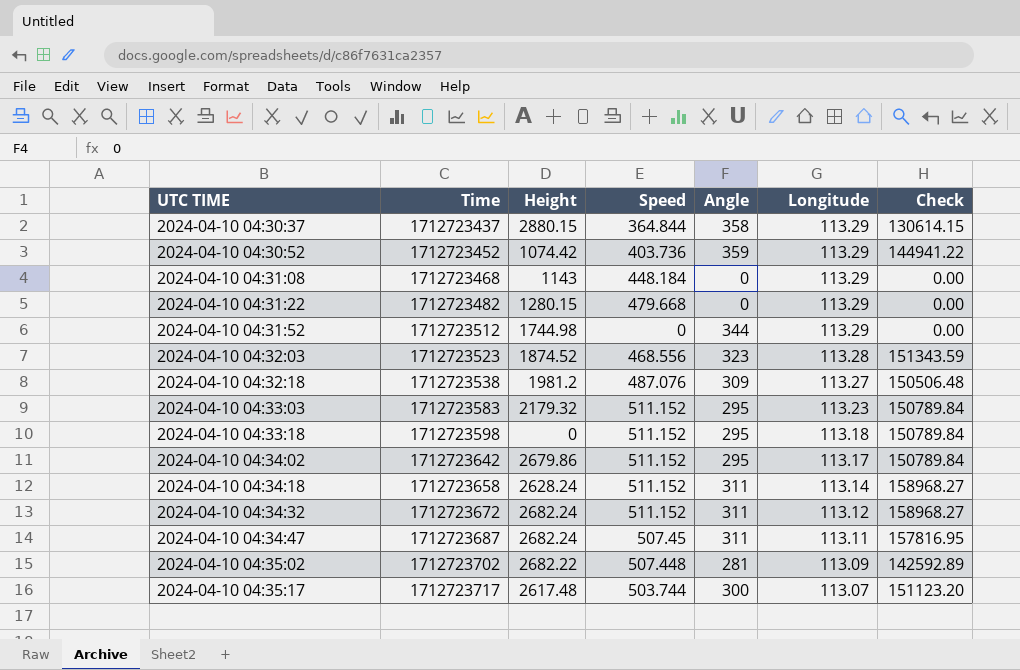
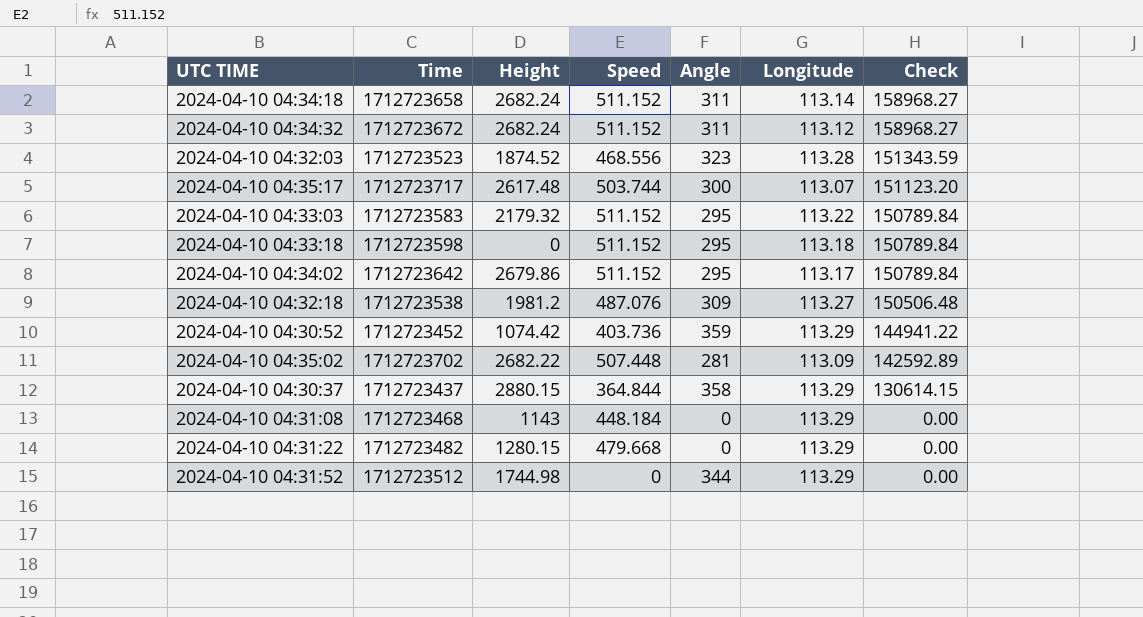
row order: UTC TIME ascending -> Check descending
row 2024-04-10 04:34:47: 1712723687 | 2682.24 | 507.45 | 311 | 113.11 | 157816.95 -> none
2024-04-10 04:34:18 | Height: 2628.24 -> 2682.24
2024-04-10 04:33:03 | Longitude: 113.23 -> 113.22

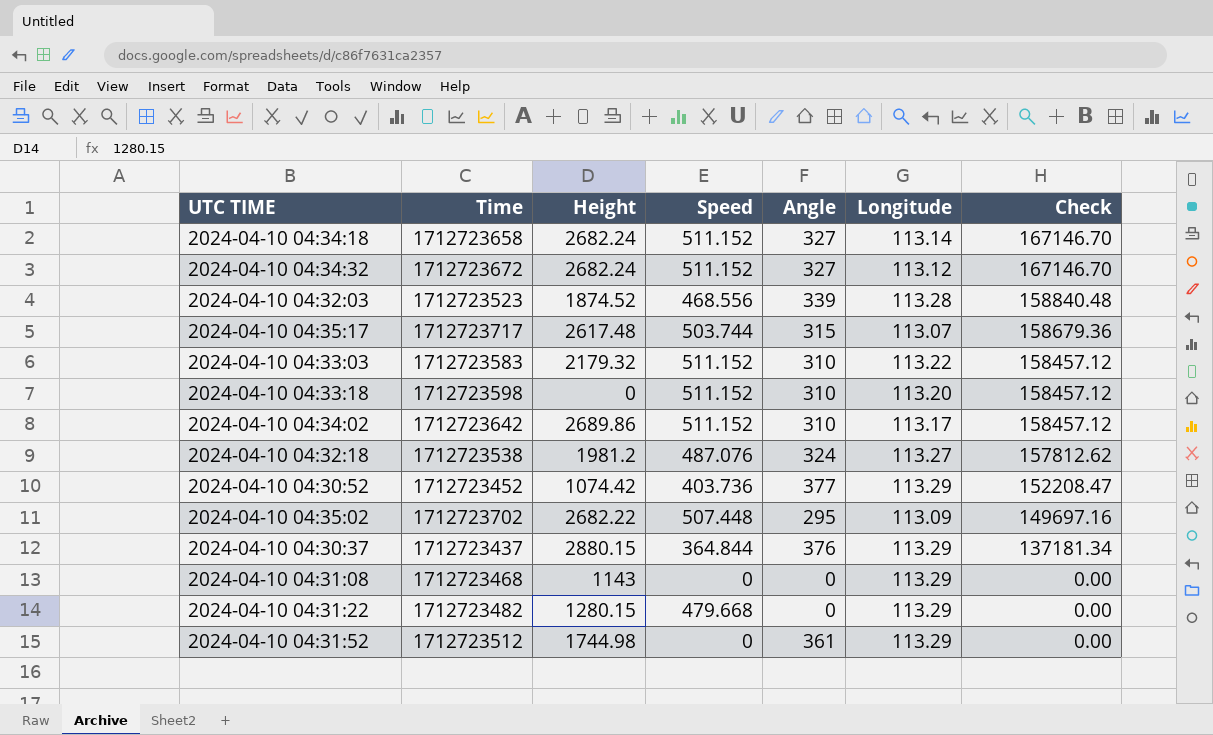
2024-04-10 04:34:18 | Angle: 311 -> 327
2024-04-10 04:34:18 | Check: 158968.27 -> 167146.70
2024-04-10 04:34:32 | Angle: 311 -> 327
2024-04-10 04:34:32 | Check: 158968.27 -> 167146.70
2024-04-10 04:32:03 | Angle: 323 -> 339
2024-04-10 04:32:03 | Check: 151343.59 -> 158840.48
2024-04-10 04:35:17 | Angle: 300 -> 315
2024-04-10 04:35:17 | Check: 151123.20 -> 158679.36
2024-04-10 04:33:03 | Angle: 295 -> 310
2024-04-10 04:33:03 | Check: 150789.84 -> 158457.12
2024-04-10 04:33:18 | Angle: 295 -> 310
2024-04-10 04:33:18 | Longitude: 113.18 -> 113.20
2024-04-10 04:33:18 | Check: 150789.84 -> 158457.12
2024-04-10 04:34:02 | Height: 2679.86 -> 2689.86
2024-04-10 04:34:02 | Angle: 295 -> 310
2024-04-10 04:34:02 | Check: 150789.84 -> 158457.12
2024-04-10 04:32:18 | Angle: 309 -> 324
2024-04-10 04:32:18 | Check: 150506.48 -> 157812.62
2024-04-10 04:30:52 | Angle: 359 -> 377
2024-04-10 04:30:52 | Check: 144941.22 -> 152208.47
2024-04-10 04:35:02 | Angle: 281 -> 295
2024-04-10 04:35:02 | Check: 142592.89 -> 149697.16
2024-04-10 04:30:37 | Angle: 358 -> 376
2024-04-10 04:30:37 | Check: 130614.15 -> 137181.34
2024-04-10 04:31:08 | Speed: 448.184 -> 0
2024-04-10 04:31:52 | Angle: 344 -> 361

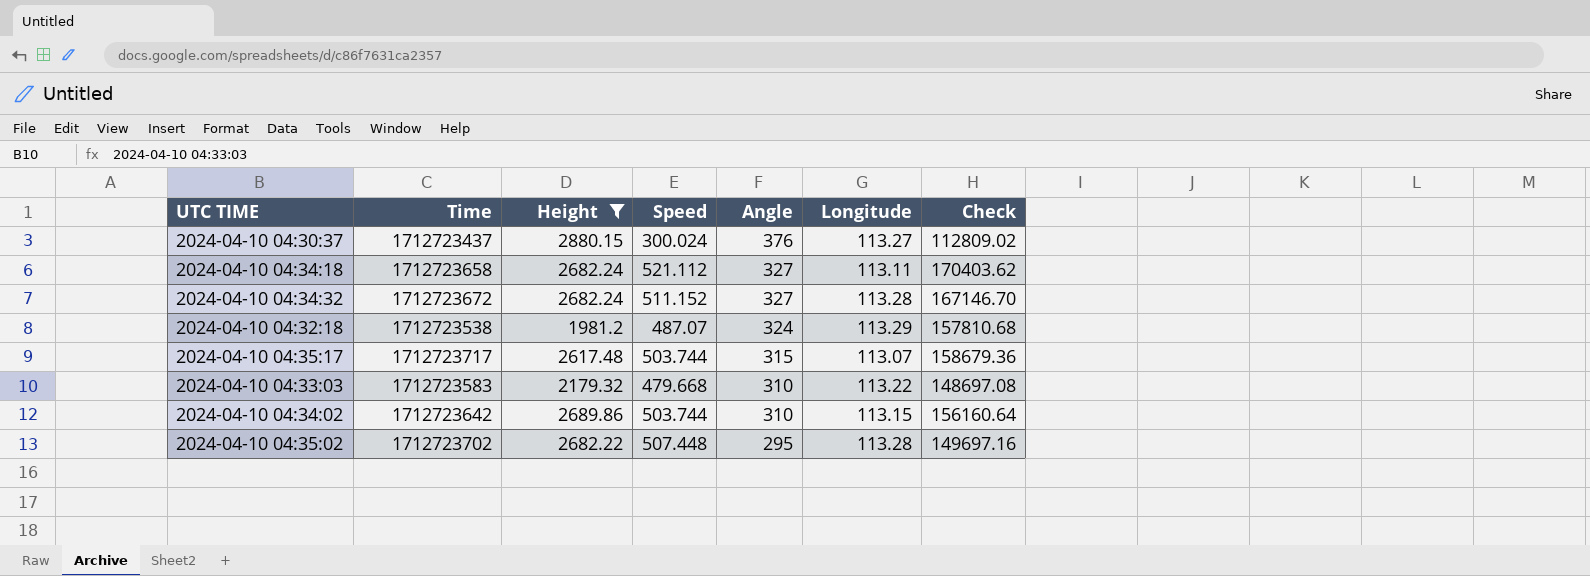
filter: none -> Height >= 1981.2
row order: Check descending -> Angle descending
2024-04-10 04:30:37 | Speed: 364.844 -> 300.024
2024-04-10 04:30:37 | Longitude: 113.29 -> 113.27
2024-04-10 04:30:37 | Check: 137181.34 -> 112809.02
2024-04-10 04:34:18 | Speed: 511.152 -> 521.112
2024-04-10 04:34:18 | Longitude: 113.14 -> 113.11
2024-04-10 04:34:18 | Check: 167146.70 -> 170403.62
2024-04-10 04:34:32 | Longitude: 113.12 -> 113.28
2024-04-10 04:32:18 | Speed: 487.076 -> 487.07
2024-04-10 04:32:18 | Longitude: 113.27 -> 113.29
2024-04-10 04:32:18 | Check: 157812.62 -> 157810.68
2024-04-10 04:33:03 | Speed: 511.152 -> 479.668
2024-04-10 04:33:03 | Check: 158457.12 -> 148697.08
2024-04-10 04:34:02 | Speed: 511.152 -> 503.744
2024-04-10 04:34:02 | Longitude: 113.17 -> 113.15
2024-04-10 04:34:02 | Check: 158457.12 -> 156160.64
2024-04-10 04:35:02 | Longitude: 113.09 -> 113.28

